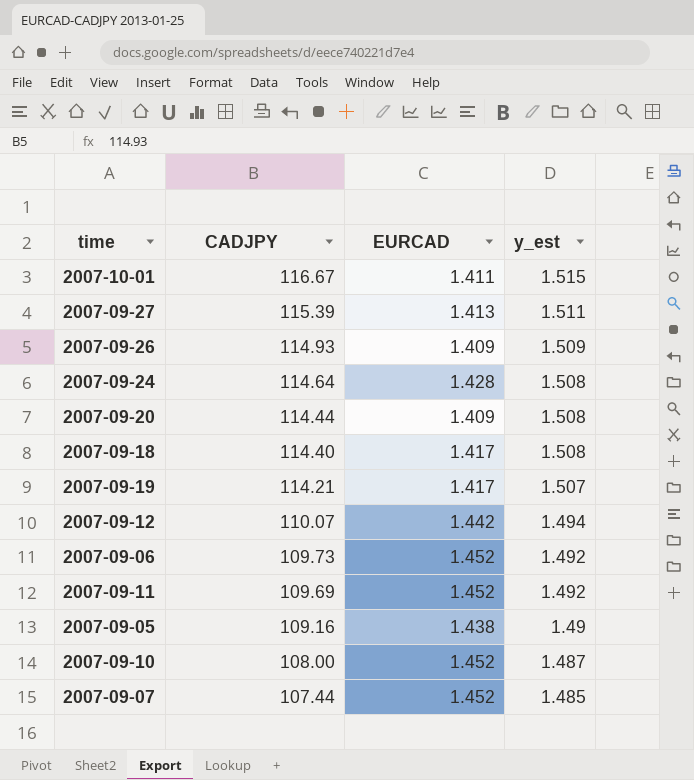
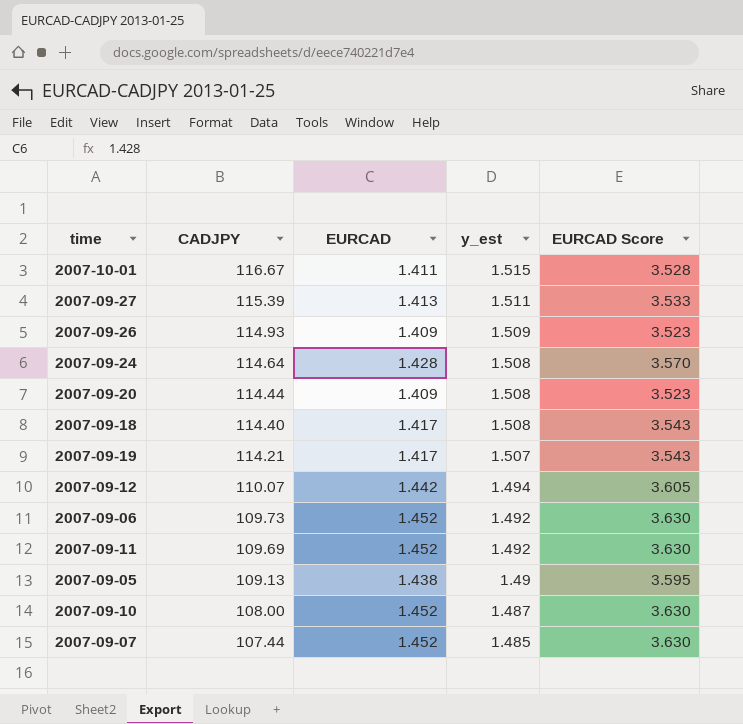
column EURCAD Score | formula: none -> [EURCAD] * 2.5
2007-09-05 | CADJPY: 109.16 -> 109.13

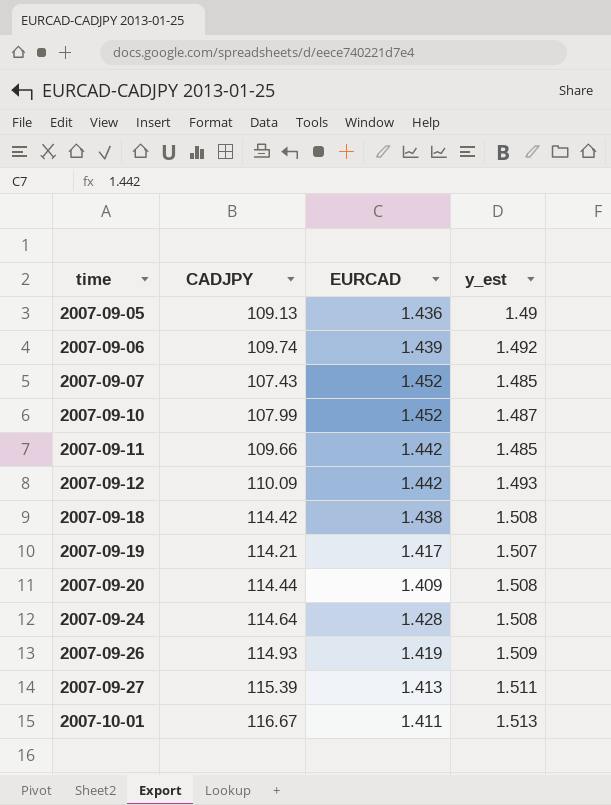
row order: CADJPY descending -> time ascending
column EURCAD Score | formula: [EURCAD] * 2.5 -> none
2007-09-05 | EURCAD: 1.438 -> 1.436
2007-09-06 | CADJPY: 109.73 -> 109.74
2007-09-06 | EURCAD: 1.452 -> 1.439
2007-09-07 | CADJPY: 107.44 -> 107.43
2007-09-10 | CADJPY: 108.00 -> 107.99
2007-09-11 | CADJPY: 109.69 -> 109.66
2007-09-11 | EURCAD: 1.452 -> 1.442
2007-09-11 | y_est: 1.492 -> 1.485
2007-09-12 | CADJPY: 110.07 -> 110.09
2007-09-12 | y_est: 1.494 -> 1.493
2007-09-18 | CADJPY: 114.40 -> 114.42
2007-09-18 | EURCAD: 1.417 -> 1.438
2007-09-26 | EURCAD: 1.409 -> 1.419
2007-10-01 | y_est: 1.515 -> 1.513

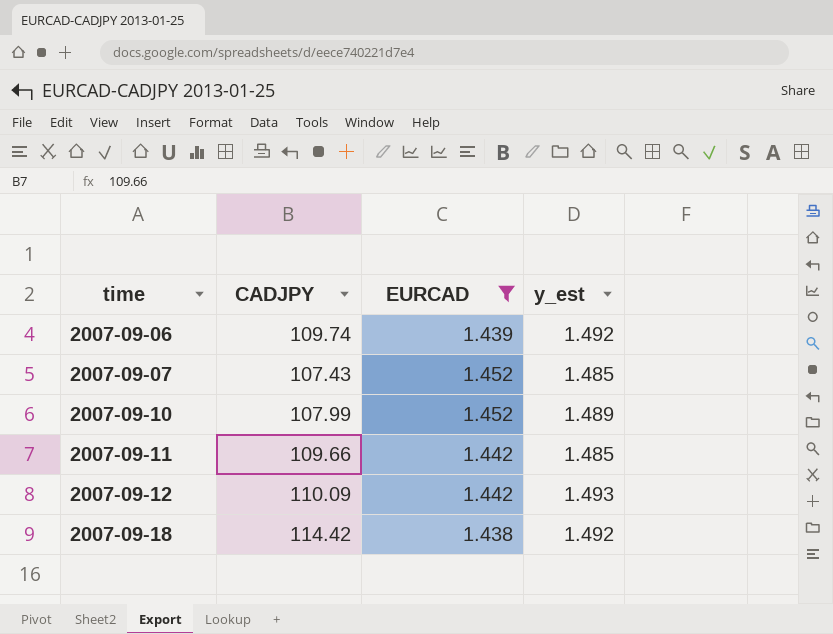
filter: none -> EURCAD >= 1.438
2007-09-10 | y_est: 1.487 -> 1.489
2007-09-18 | y_est: 1.508 -> 1.492

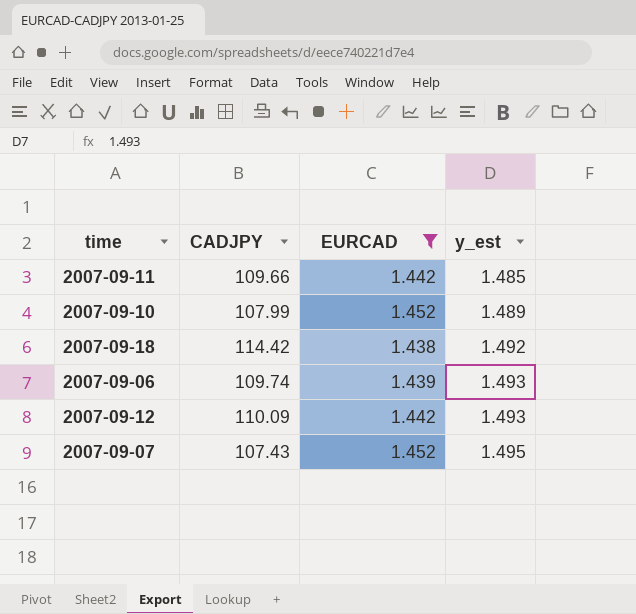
row order: time ascending -> y_est ascending
2007-09-06 | y_est: 1.492 -> 1.493
2007-09-07 | y_est: 1.485 -> 1.495

